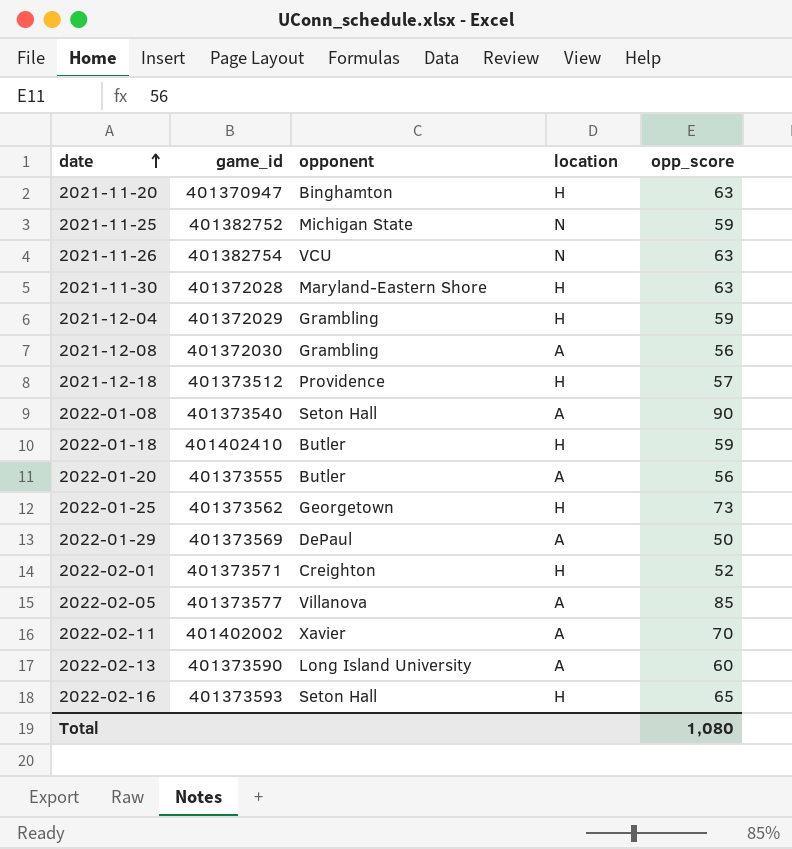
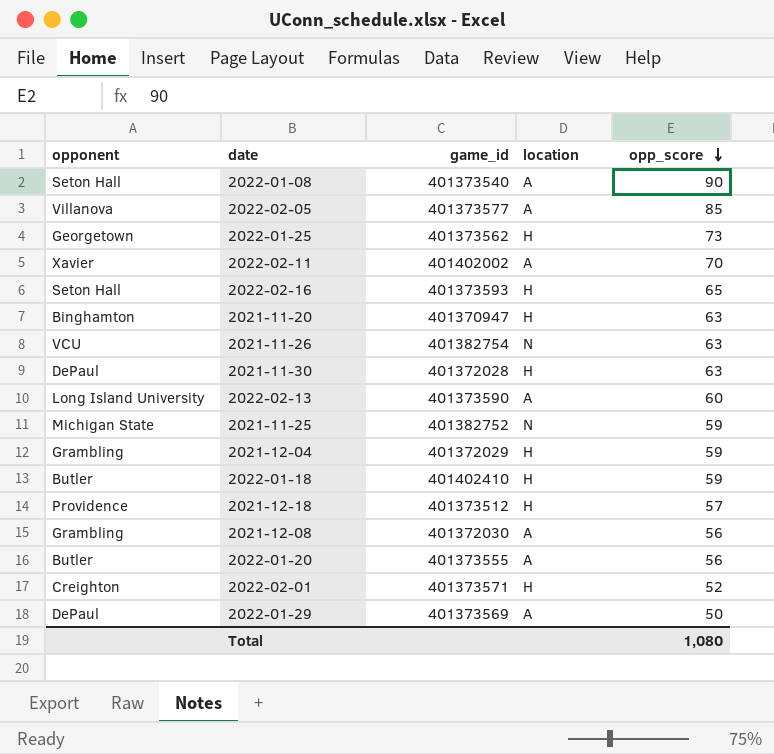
row order: date ascending -> opp_score descending
column opponent | position: 3 -> 1
2021-11-30 | opponent: Maryland-Eastern Shore -> DePaul

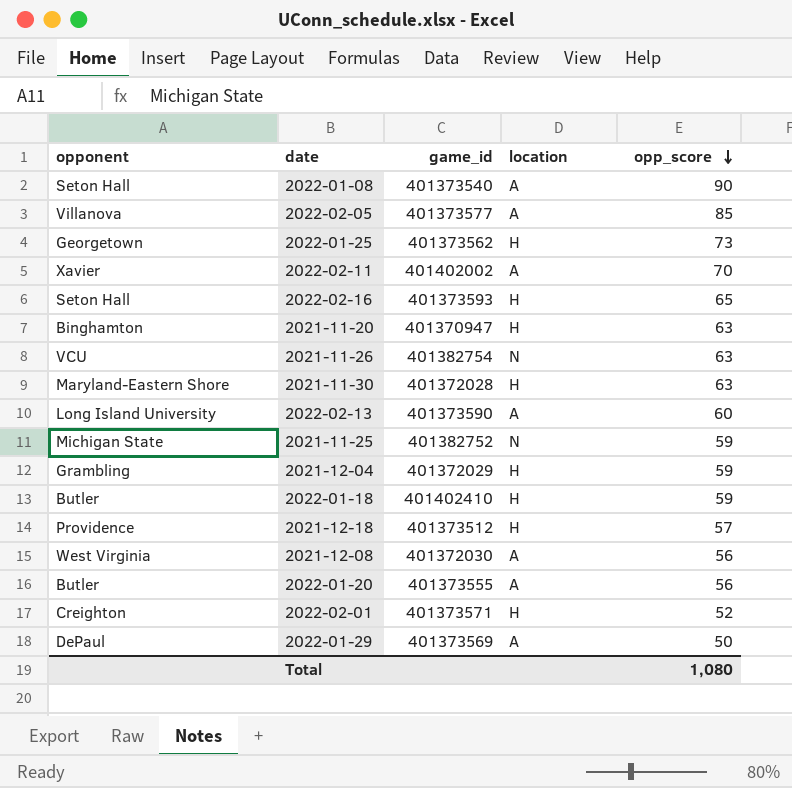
2021-11-30 | opponent: DePaul -> Maryland-Eastern Shore
2021-12-08 | opponent: Grambling -> West Virginia

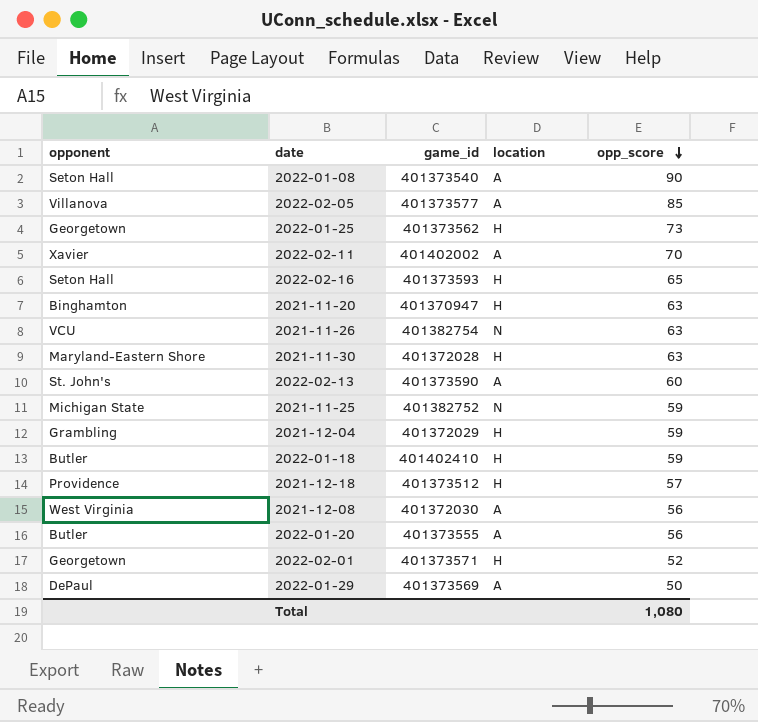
2022-02-13 | opponent: Long Island University -> St. John's
2022-02-01 | opponent: Creighton -> Georgetown

